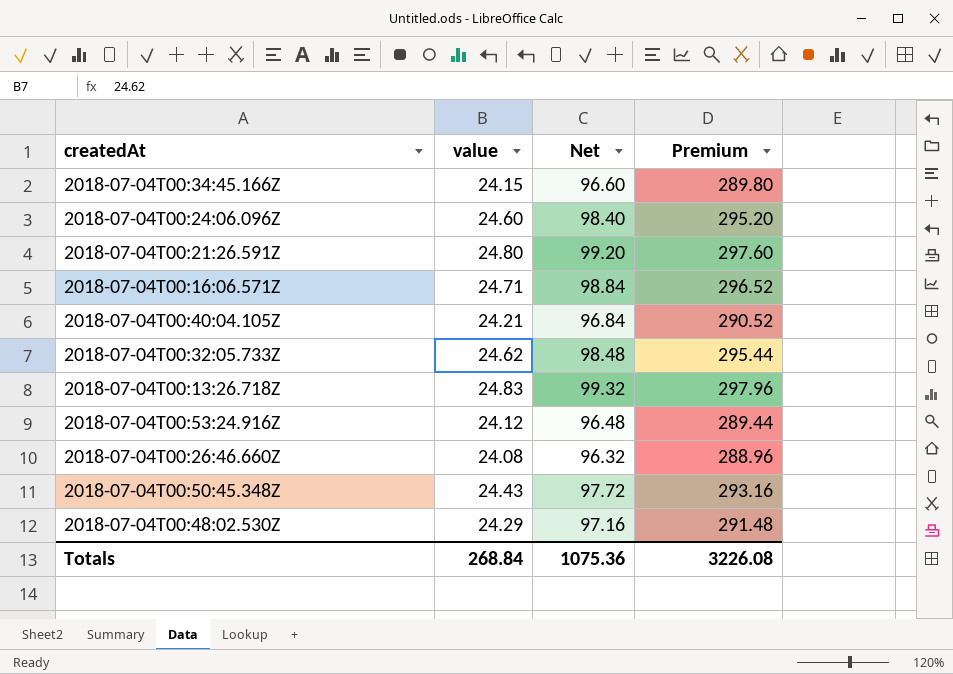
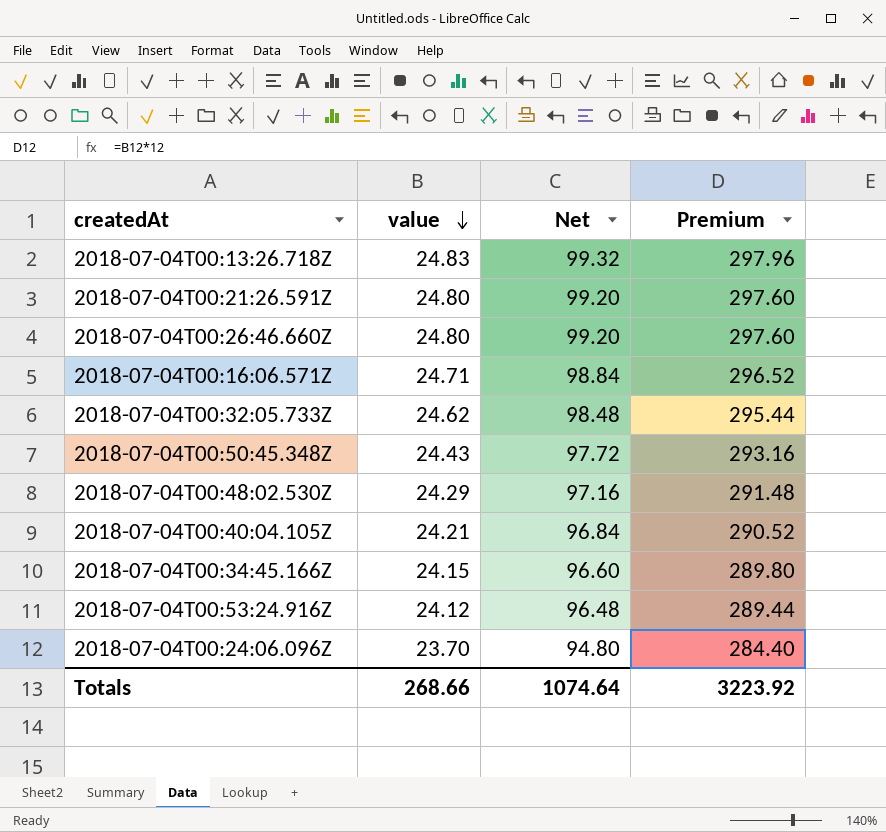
row order: none -> value descending
2018-07-04T00:26:46.660Z | value: 24.08 -> 24.80
2018-07-04T00:26:46.660Z | Net: 96.32 -> 99.20
2018-07-04T00:26:46.660Z | Premium: 288.96 -> 297.60
2018-07-04T00:24:06.096Z | value: 24.60 -> 23.70
2018-07-04T00:24:06.096Z | Net: 98.40 -> 94.80
2018-07-04T00:24:06.096Z | Premium: 295.20 -> 284.40
Totals | value: 268.84 -> 268.66
Totals | Net: 1075.36 -> 1074.64
Totals | Premium: 3226.08 -> 3223.92

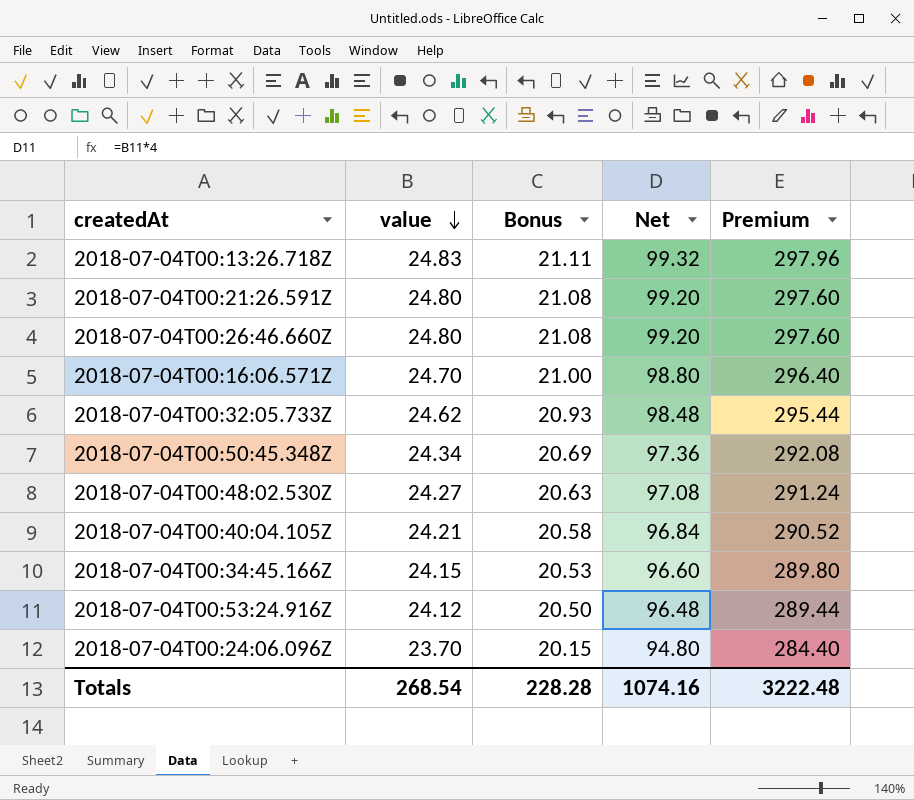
column Bonus | formula: none -> [value] * 0.85
2018-07-04T00:16:06.571Z | value: 24.71 -> 24.70
2018-07-04T00:16:06.571Z | Net: 98.84 -> 98.80
2018-07-04T00:16:06.571Z | Premium: 296.52 -> 296.40
2018-07-04T00:50:45.348Z | value: 24.43 -> 24.34
2018-07-04T00:50:45.348Z | Net: 97.72 -> 97.36
2018-07-04T00:50:45.348Z | Premium: 293.16 -> 292.08
2018-07-04T00:48:02.530Z | value: 24.29 -> 24.27
2018-07-04T00:48:02.530Z | Net: 97.16 -> 97.08
2018-07-04T00:48:02.530Z | Premium: 291.48 -> 291.24
Totals | value: 268.66 -> 268.54
Totals | Net: 1074.64 -> 1074.16
Totals | Premium: 3223.92 -> 3222.48

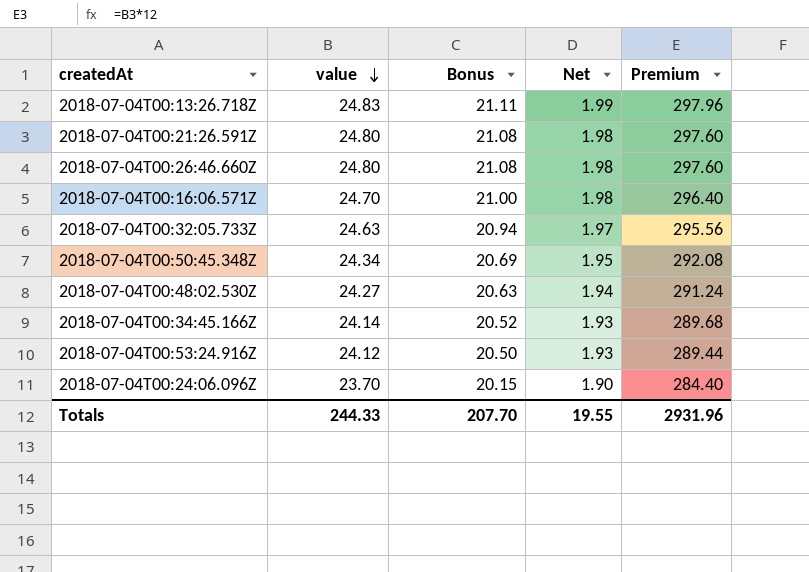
column Net | formula: [value] * 4 -> [value] * 0.08
row 2018-07-04T00:40:04.105Z: 24.21 | 20.58 | 96.84 | 290.52 -> none
2018-07-04T00:32:05.733Z | value: 24.62 -> 24.63
2018-07-04T00:32:05.733Z | Bonus: 20.93 -> 20.94
2018-07-04T00:32:05.733Z | Premium: 295.44 -> 295.56
2018-07-04T00:34:45.166Z | value: 24.15 -> 24.14
2018-07-04T00:34:45.166Z | Bonus: 20.53 -> 20.52
2018-07-04T00:34:45.166Z | Premium: 289.80 -> 289.68
Totals | value: 268.54 -> 244.33
Totals | Bonus: 228.28 -> 207.70
Totals | Net: 1074.16 -> 19.55
Totals | Premium: 3222.48 -> 2931.96

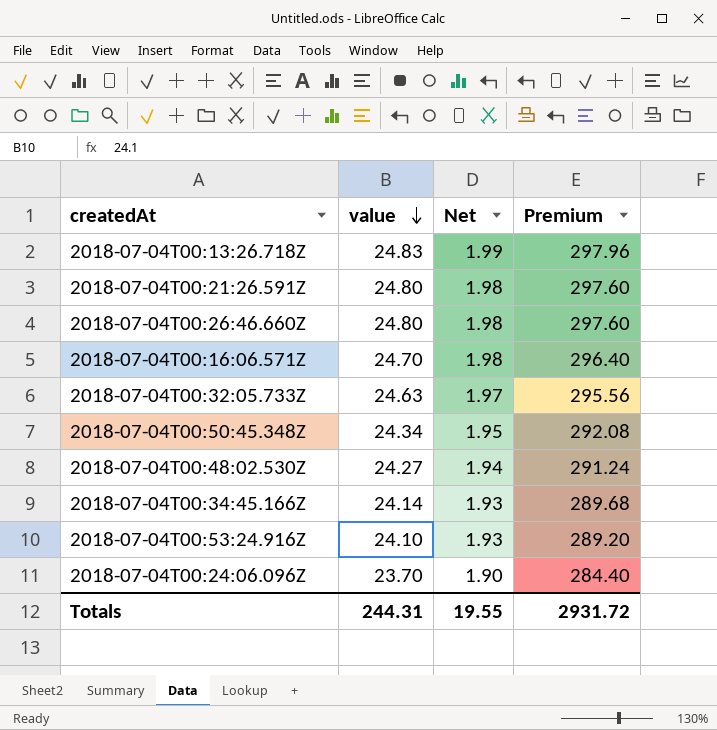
column Bonus | formula: [value] * 0.85 -> none
2018-07-04T00:53:24.916Z | value: 24.12 -> 24.10
2018-07-04T00:53:24.916Z | Premium: 289.44 -> 289.20
Totals | value: 244.33 -> 244.31
Totals | Premium: 2931.96 -> 2931.72

